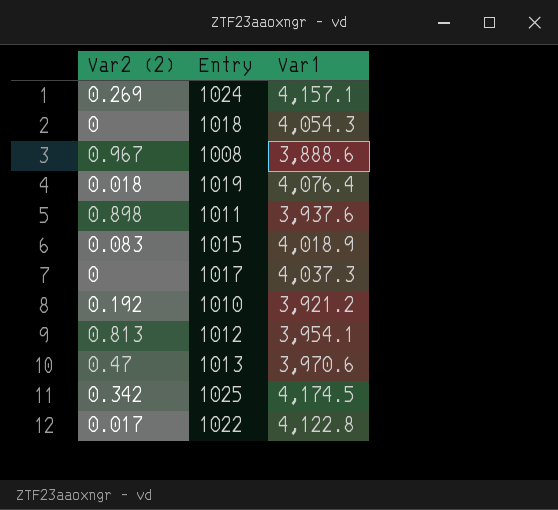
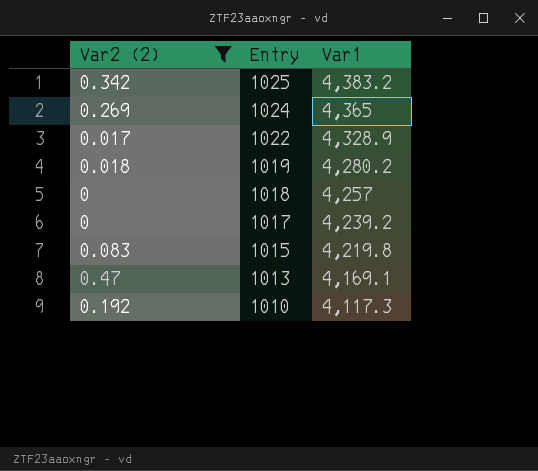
filter: none -> Var2 (2) <= 0.47
row order: none -> Entry descending
1025 | Var1: 4,174.5 -> 4,383.2
1024 | Var1: 4,157.1 -> 4,365
1022 | Var1: 4,122.8 -> 4,328.9
1019 | Var1: 4,076.4 -> 4,280.2
1018 | Var1: 4,054.3 -> 4,257
1017 | Var1: 4,037.3 -> 4,239.2
1015 | Var1: 4,018.9 -> 4,219.8
1013 | Var1: 3,970.6 -> 4,169.1
1010 | Var1: 3,921.2 -> 4,117.3

